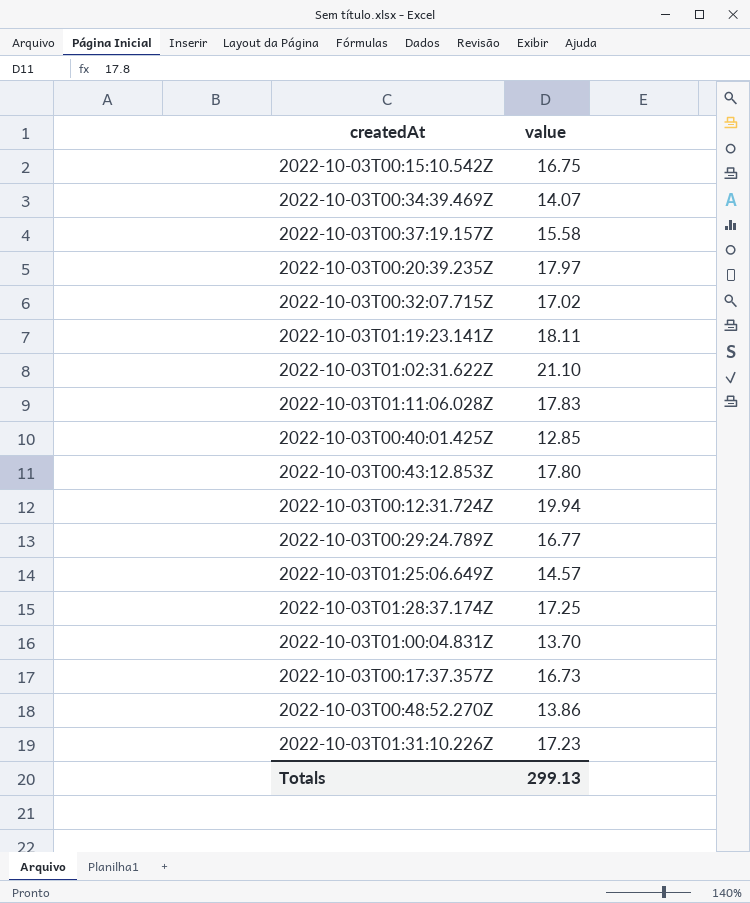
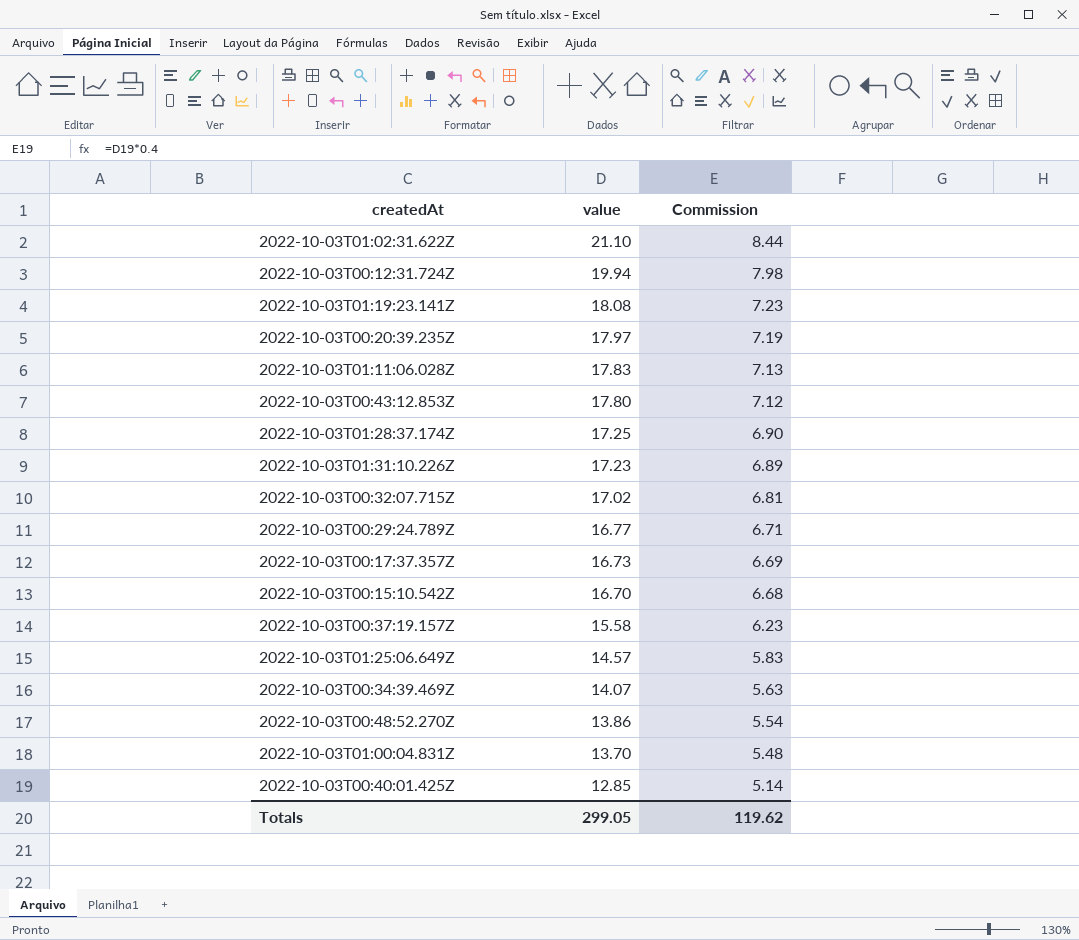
row order: none -> value descending
column Commission | formula: none -> [value] * 0.4
2022-10-03T01:19:23.141Z | value: 18.11 -> 18.08
2022-10-03T00:15:10.542Z | value: 16.75 -> 16.70
Totals | value: 299.13 -> 299.05

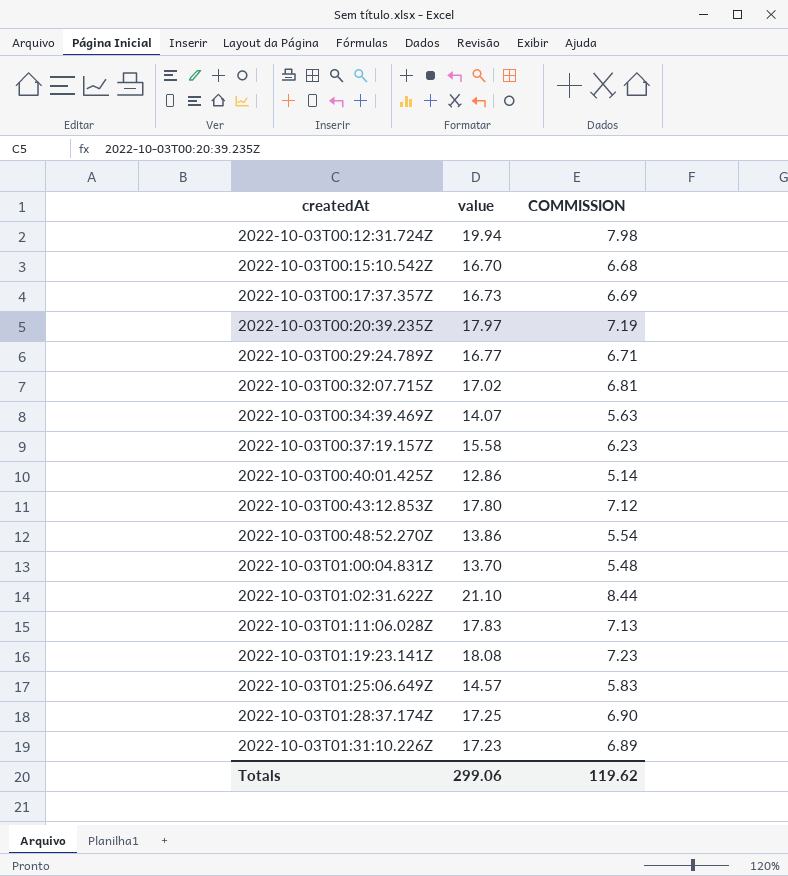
row order: value descending -> createdAt ascending
column name: Commission -> COMMISSION
2022-10-03T00:40:01.425Z | value: 12.85 -> 12.86
Totals | value: 299.05 -> 299.06

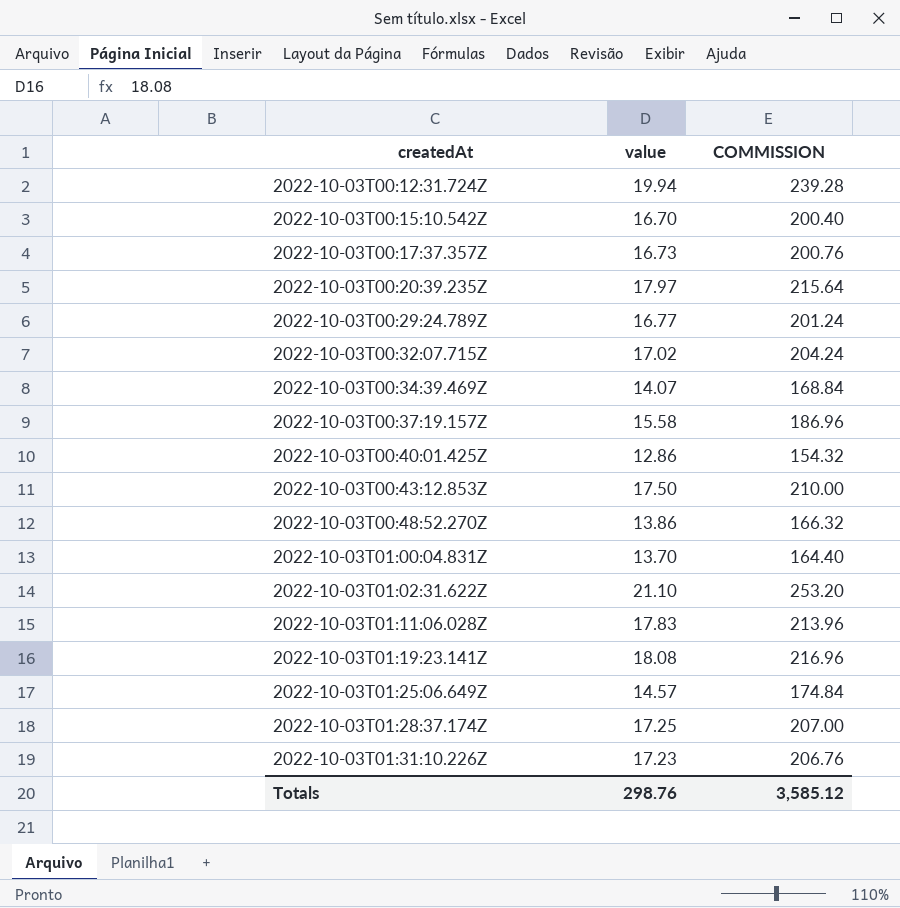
column COMMISSION | formula: [value] * 0.4 -> [value] * 12
2022-10-03T00:43:12.853Z | value: 17.80 -> 17.50
Totals | value: 299.06 -> 298.76
Totals | COMMISSION: 119.62 -> 3,585.12

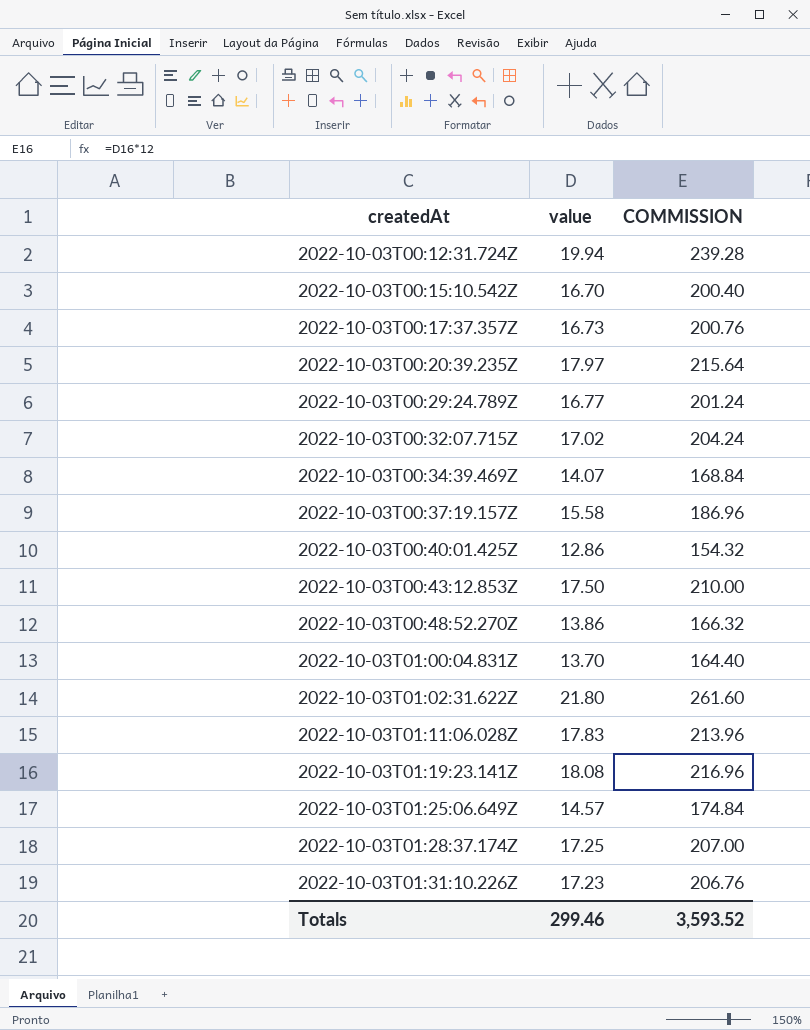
2022-10-03T01:02:31.622Z | value: 21.10 -> 21.80
2022-10-03T01:02:31.622Z | COMMISSION: 253.20 -> 261.60
Totals | value: 298.76 -> 299.46
Totals | COMMISSION: 3,585.12 -> 3,593.52

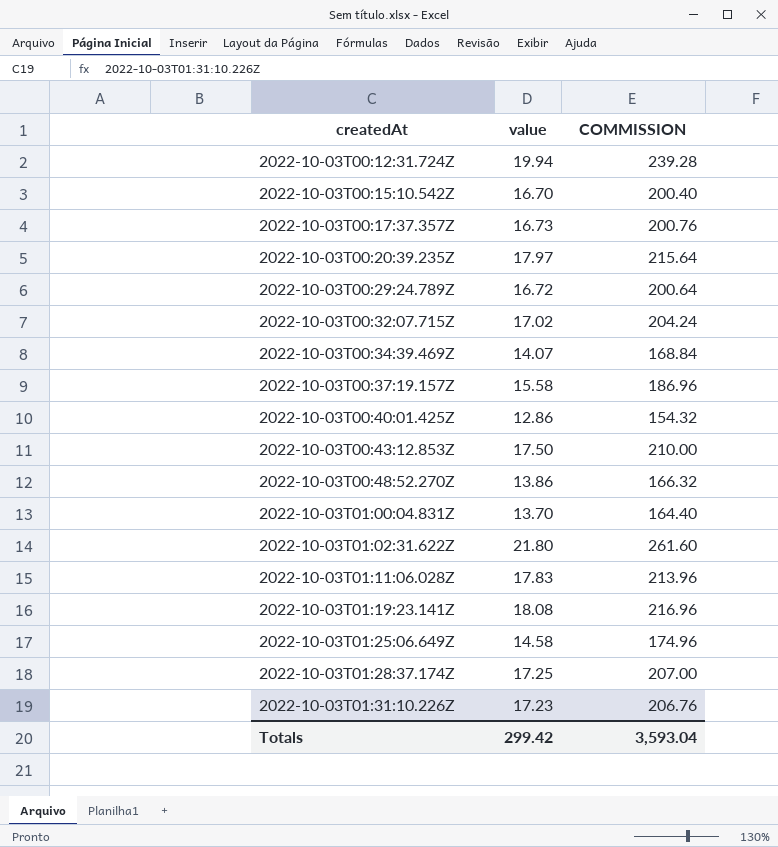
2022-10-03T00:29:24.789Z | value: 16.77 -> 16.72
2022-10-03T00:29:24.789Z | COMMISSION: 201.24 -> 200.64
2022-10-03T01:25:06.649Z | value: 14.57 -> 14.58
2022-10-03T01:25:06.649Z | COMMISSION: 174.84 -> 174.96
Totals | value: 299.46 -> 299.42
Totals | COMMISSION: 3,593.52 -> 3,593.04

